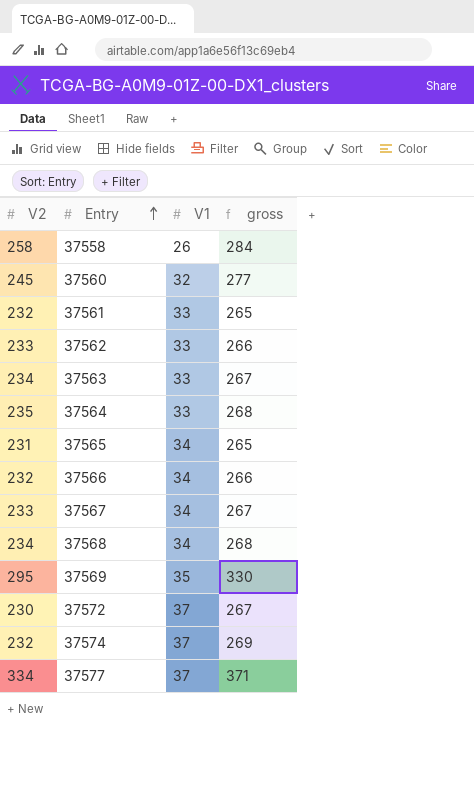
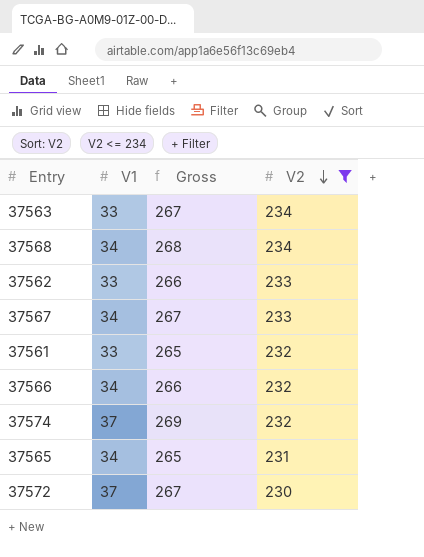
filter: none -> V2 <= 234
row order: Entry ascending -> V2 descending
column name: gross -> Gross
column V2 | position: 1 -> 4

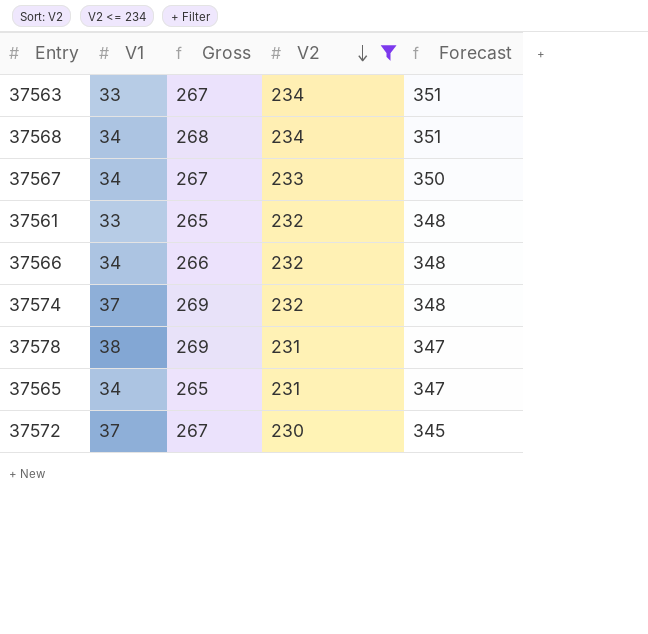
column Forecast | formula: none -> [V2] * 1.5
row 37562: 33 | 266 | 233 -> none
row 37578: none -> 38 | 269 | 231 | 347

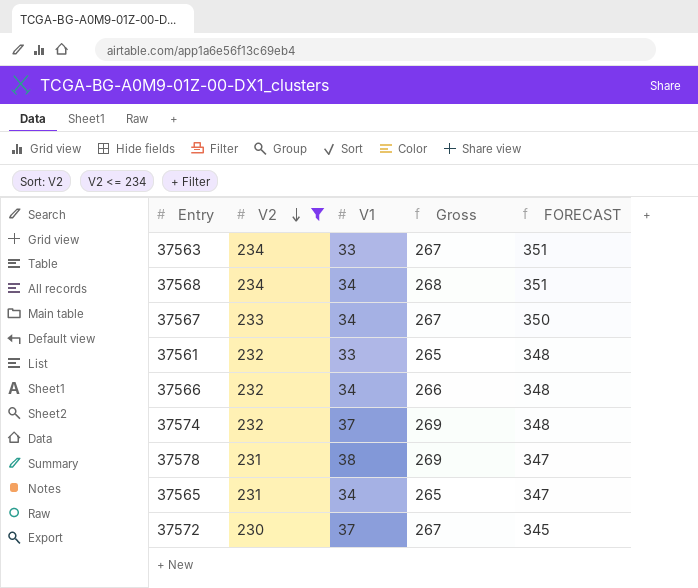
column V2 | position: 4 -> 2
column name: Forecast -> FORECAST

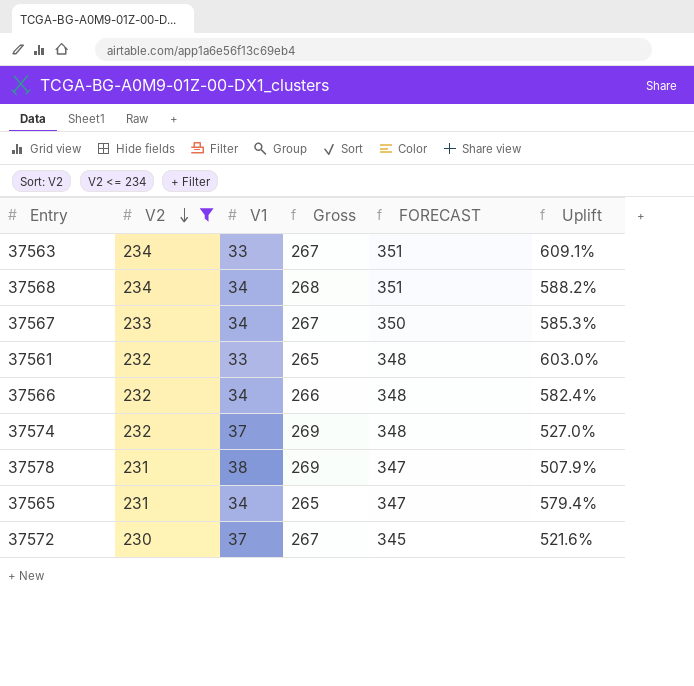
column Uplift | formula: none -> ([V2] - [V1]) / [V1]

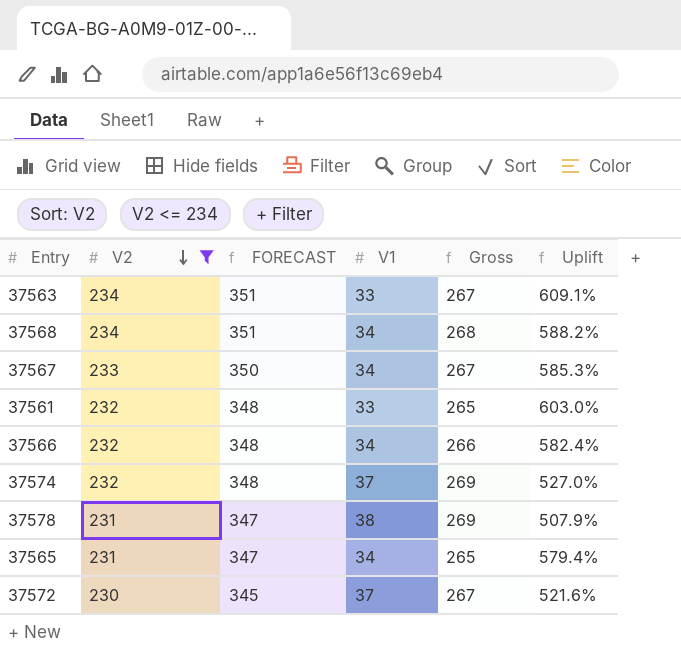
column FORECAST | position: 5 -> 3

